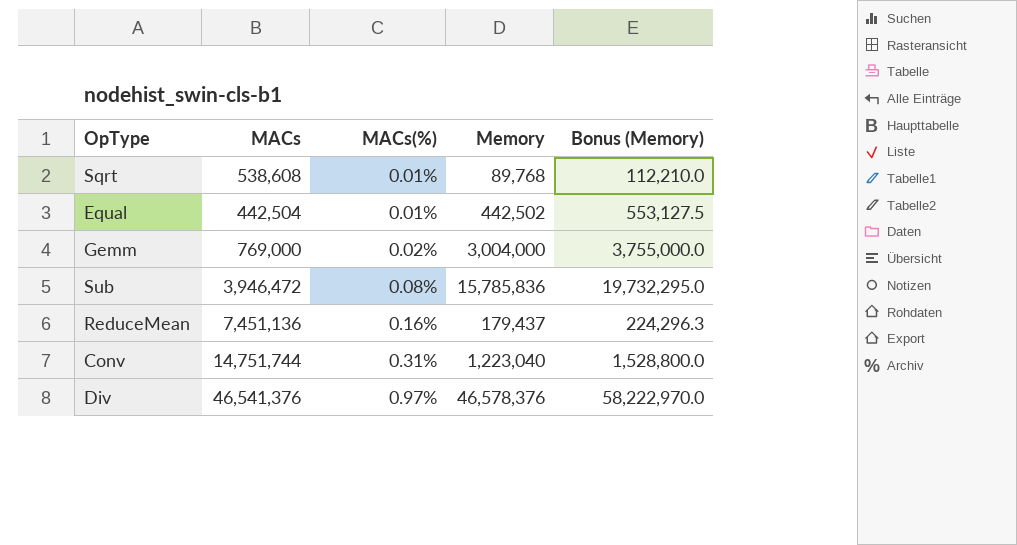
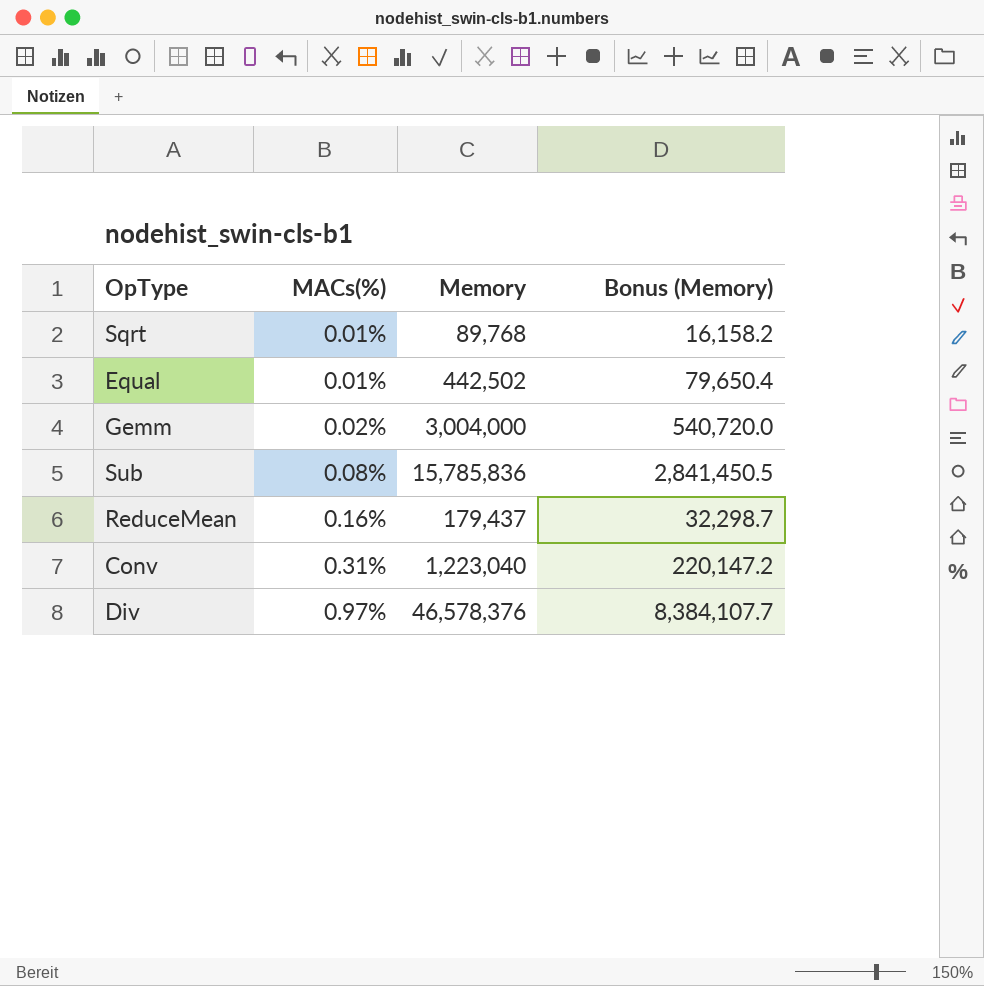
column MACs | position: 2 -> none
column Bonus (Memory) | formula: [Memory] * 1.25 -> [Memory] * 0.18

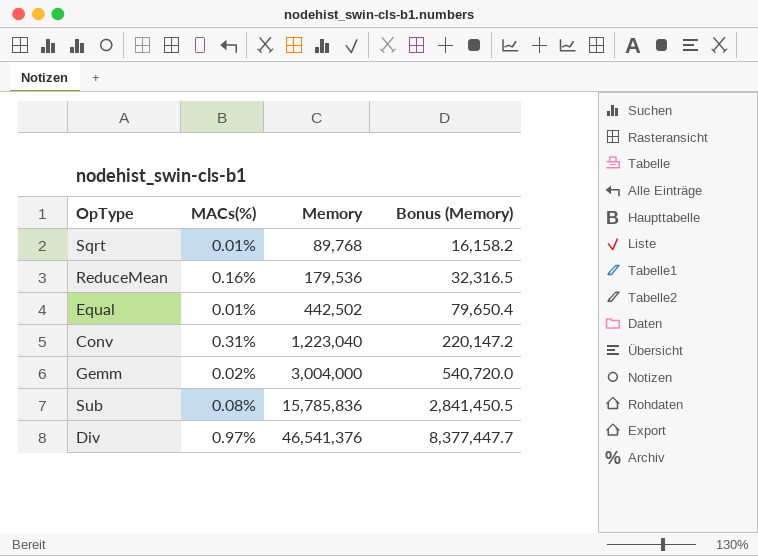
row order: MACs(%) ascending -> Memory ascending
ReduceMean | Memory: 179,437 -> 179,536
ReduceMean | Bonus (Memory): 32,298.7 -> 32,316.5
Div | Memory: 46,578,376 -> 46,541,376
Div | Bonus (Memory): 8,384,107.7 -> 8,377,447.7

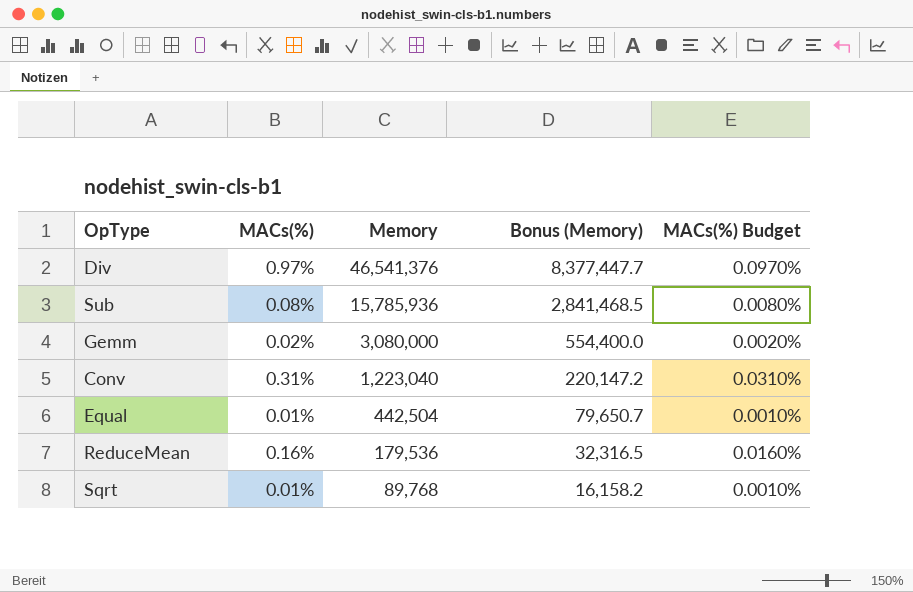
row order: Memory ascending -> Memory descending
column MACs(%) Budget | formula: none -> [MACs(%)] * 0.1
Sub | Memory: 15,785,836 -> 15,785,936
Sub | Bonus (Memory): 2,841,450.5 -> 2,841,468.5
Gemm | Memory: 3,004,000 -> 3,080,000
Gemm | Bonus (Memory): 540,720.0 -> 554,400.0
Equal | Memory: 442,502 -> 442,504
Equal | Bonus (Memory): 79,650.4 -> 79,650.7

